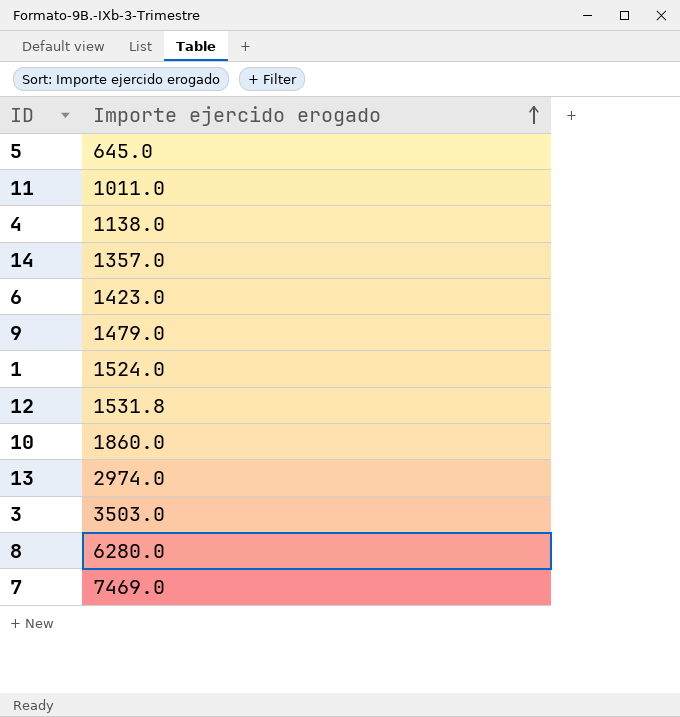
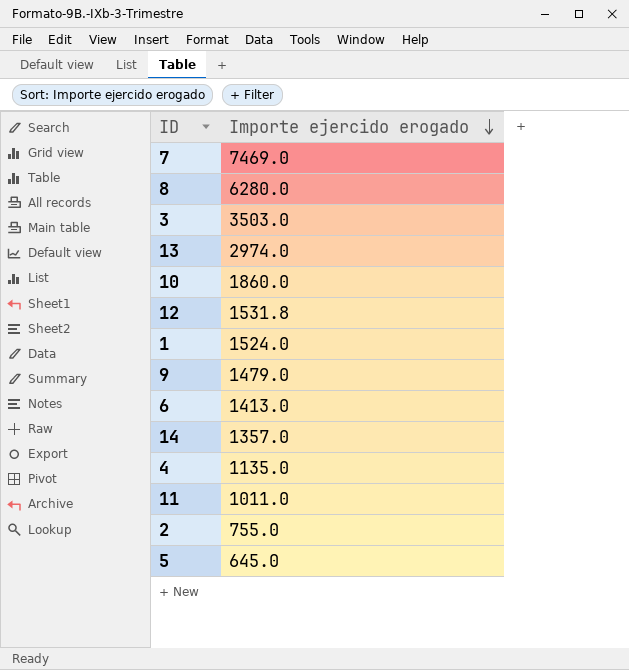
row order: Importe ejercido erogado ascending -> Importe ejercido erogado descending
6 | Importe ejercido erogado: 1423.0 -> 1413.0
4 | Importe ejercido erogado: 1138.0 -> 1135.0
row 2: none -> 755.0

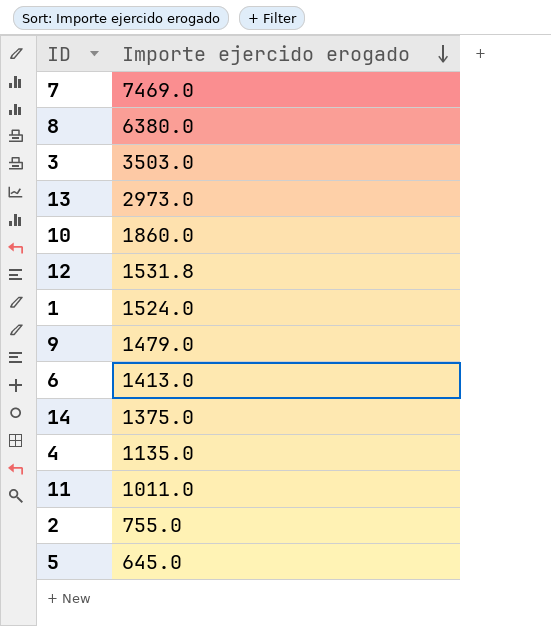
8 | Importe ejercido erogado: 6280.0 -> 6380.0
13 | Importe ejercido erogado: 2974.0 -> 2973.0
14 | Importe ejercido erogado: 1357.0 -> 1375.0

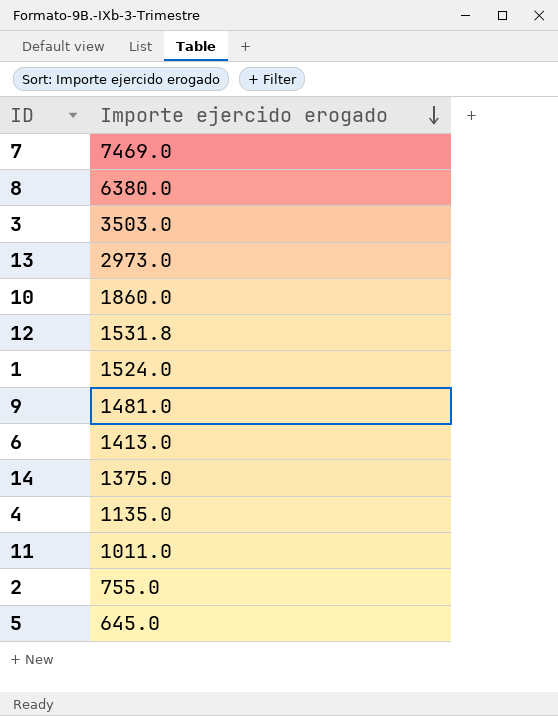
9 | Importe ejercido erogado: 1479.0 -> 1481.0

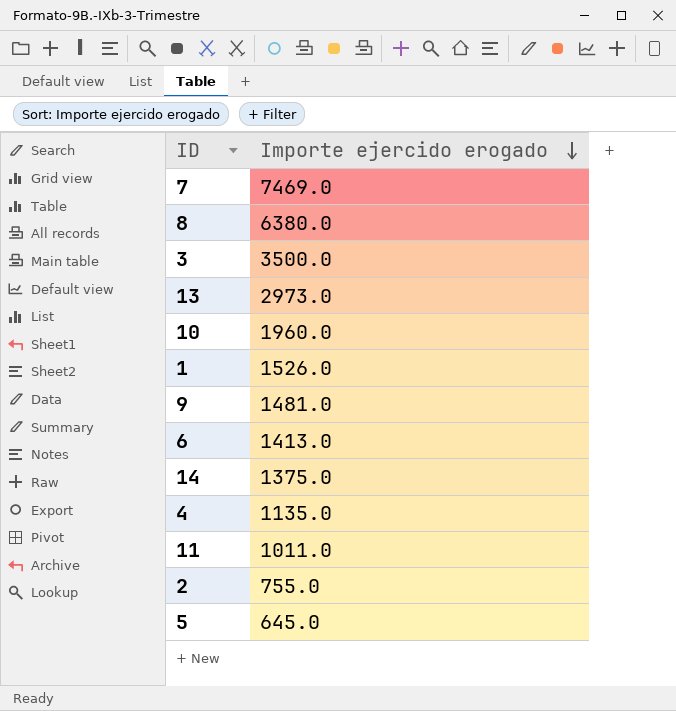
row 12: 1531.8 -> none
3 | Importe ejercido erogado: 3503.0 -> 3500.0
10 | Importe ejercido erogado: 1860.0 -> 1960.0
1 | Importe ejercido erogado: 1524.0 -> 1526.0

